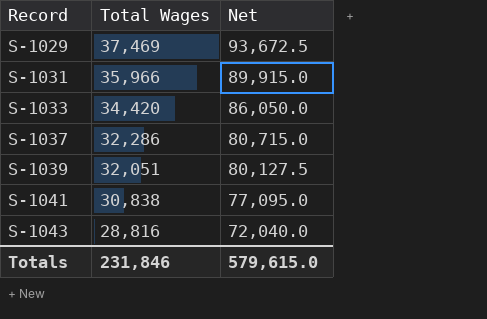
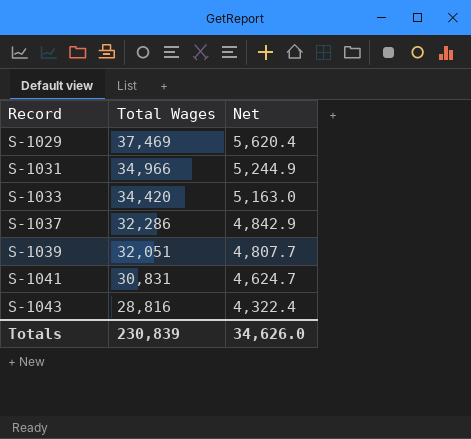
column Net | formula: [Total Wages] * 2.5 -> [Total Wages] * 0.15
S-1031 | Total Wages: 35,966 -> 34,966
S-1041 | Total Wages: 30,838 -> 30,831
Totals | Total Wages: 231,846 -> 230,839
Totals | Net: 579,615.0 -> 34,626.0

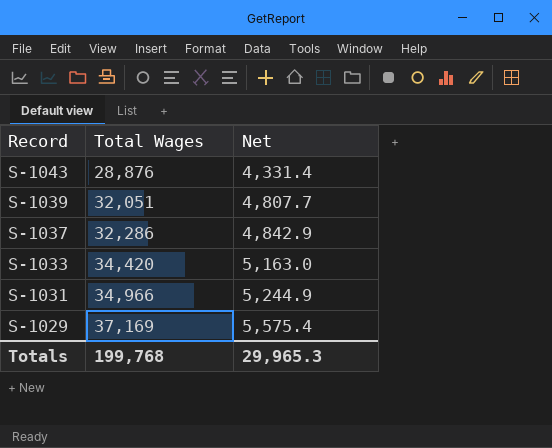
row order: Record ascending -> Record descending
row S-1041: 30,831 | 4,624.7 -> none
S-1043 | Total Wages: 28,816 -> 28,876
S-1043 | Net: 4,322.4 -> 4,331.4
S-1029 | Total Wages: 37,469 -> 37,169
S-1029 | Net: 5,620.4 -> 5,575.4
Totals | Total Wages: 230,839 -> 199,768
Totals | Net: 34,626.0 -> 29,965.3

